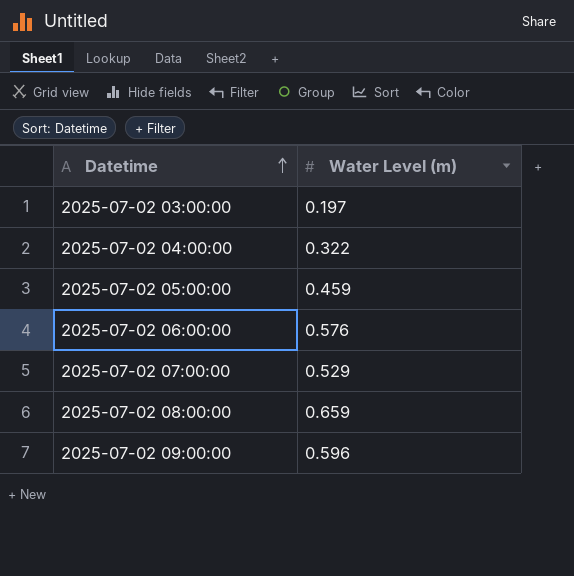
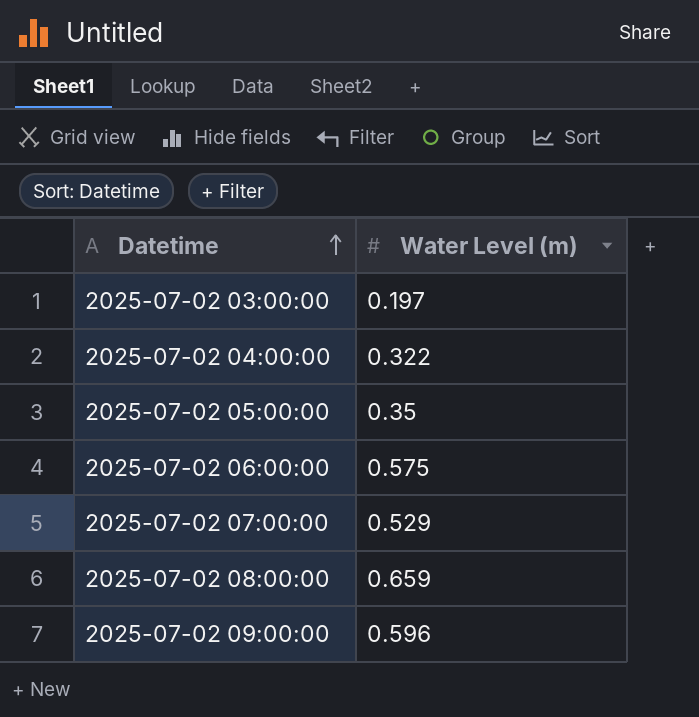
2025-07-02 05:00:00 | Water Level (m): 0.459 -> 0.35
2025-07-02 06:00:00 | Water Level (m): 0.576 -> 0.575

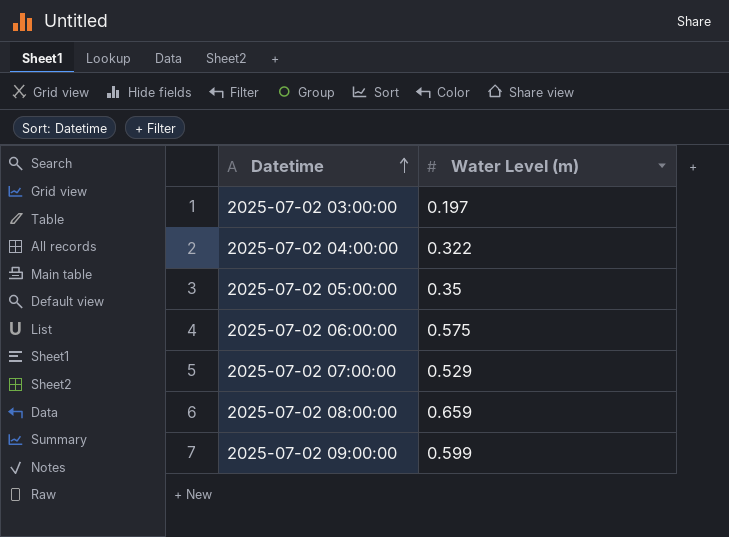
2025-07-02 09:00:00 | Water Level (m): 0.596 -> 0.599

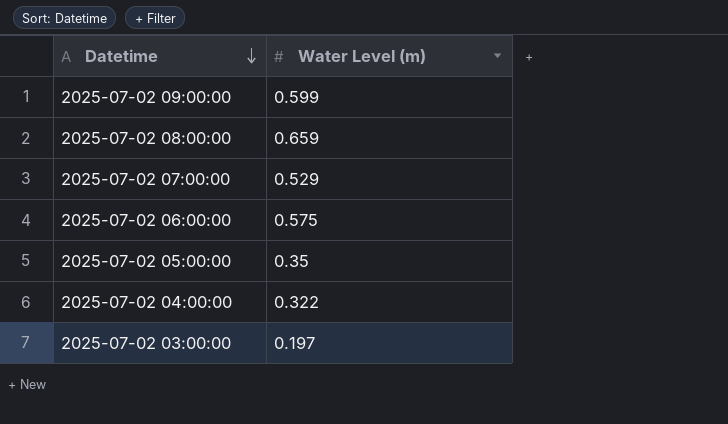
row order: Datetime ascending -> Datetime descending

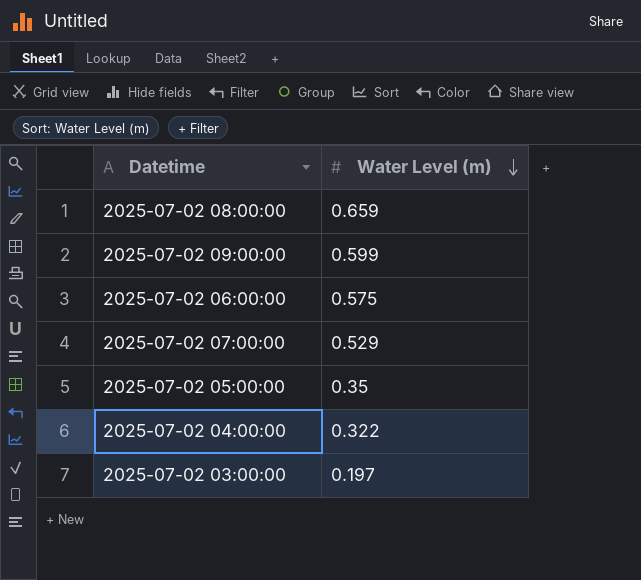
row order: Datetime descending -> Water Level (m) descending

